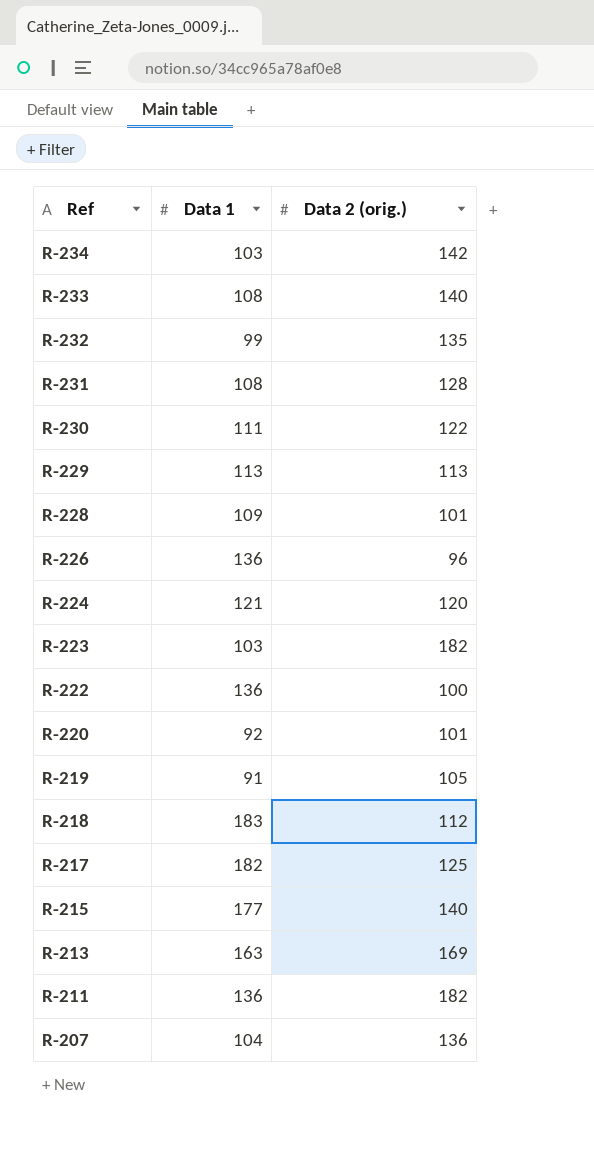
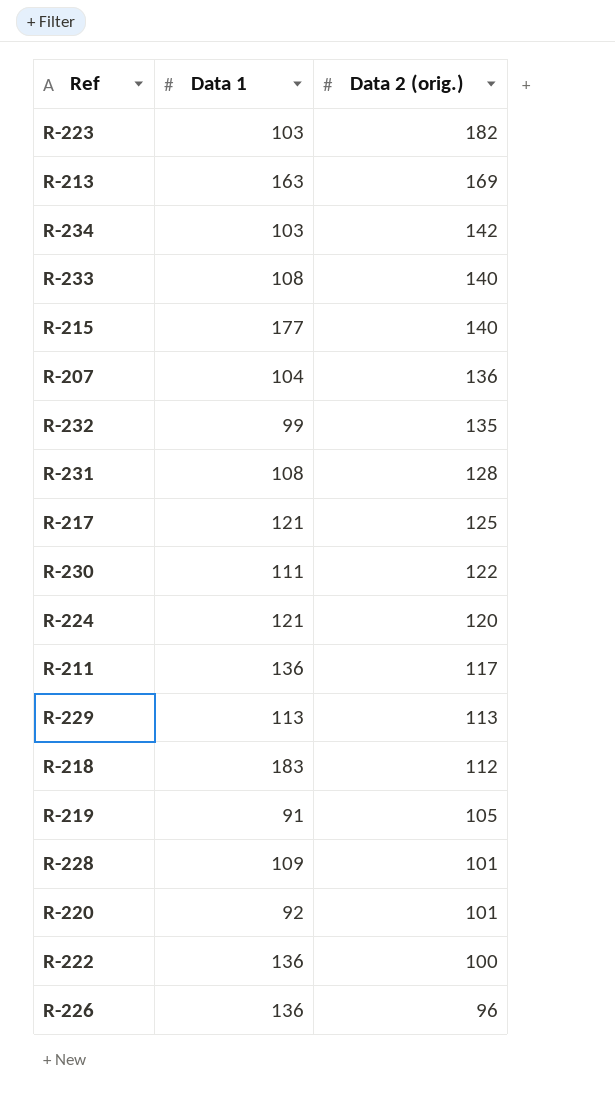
row order: Ref descending -> Data 2 (orig.) descending
R-217 | Data 1: 182 -> 121
R-211 | Data 2 (orig.): 182 -> 117

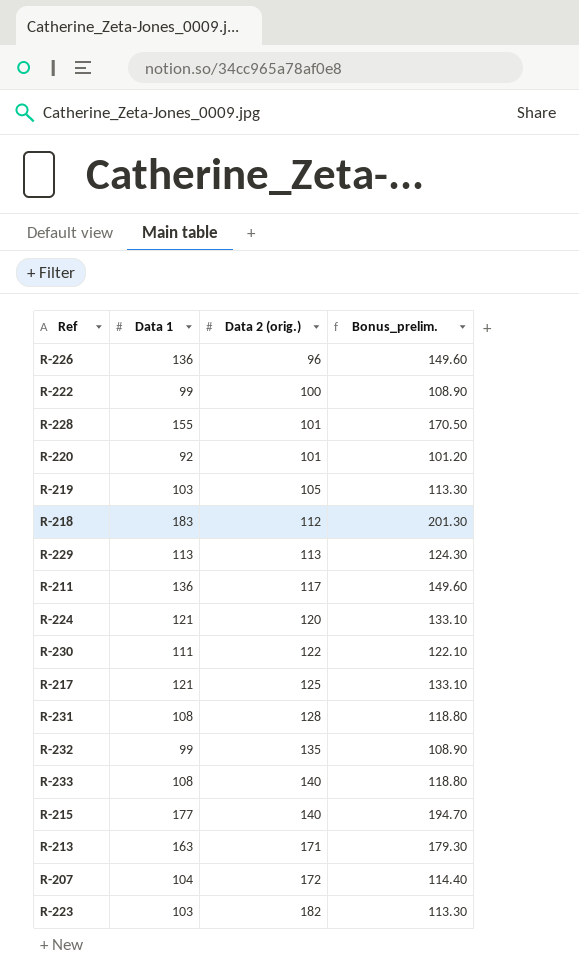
row order: Data 2 (orig.) descending -> Data 2 (orig.) ascending
column Bonus_prelim. | formula: none -> [Data 1] * 1.1
row R-234: 103 | 142 -> none
R-222 | Data 1: 136 -> 99
R-228 | Data 1: 109 -> 155
R-219 | Data 1: 91 -> 103
R-213 | Data 2 (orig.): 169 -> 171
R-207 | Data 2 (orig.): 136 -> 172

